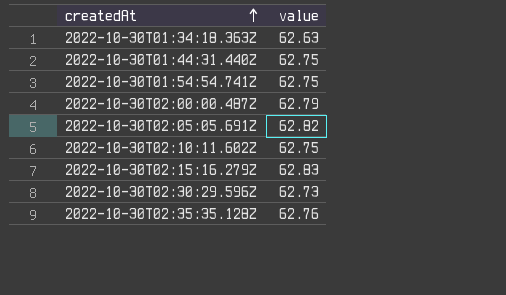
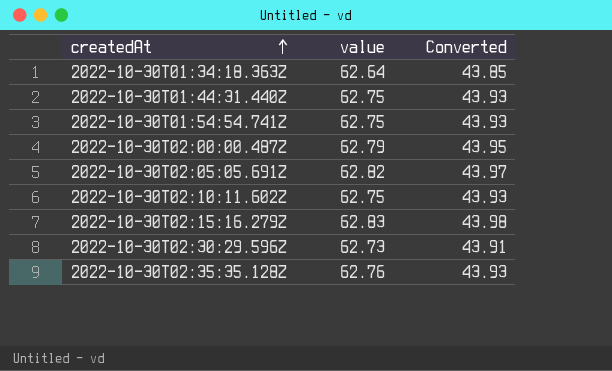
column Converted | formula: none -> [value] * 0.7
2022-10-30T01:34:18.363Z | value: 62.63 -> 62.64

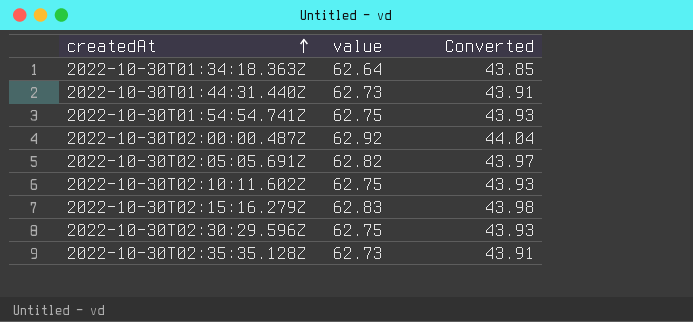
2022-10-30T01:44:31.440Z | value: 62.75 -> 62.73
2022-10-30T01:44:31.440Z | Converted: 43.93 -> 43.91
2022-10-30T02:00:00.487Z | value: 62.79 -> 62.92
2022-10-30T02:00:00.487Z | Converted: 43.95 -> 44.04
2022-10-30T02:30:29.596Z | value: 62.73 -> 62.75
2022-10-30T02:30:29.596Z | Converted: 43.91 -> 43.93
2022-10-30T02:35:35.128Z | value: 62.76 -> 62.73
2022-10-30T02:35:35.128Z | Converted: 43.93 -> 43.91

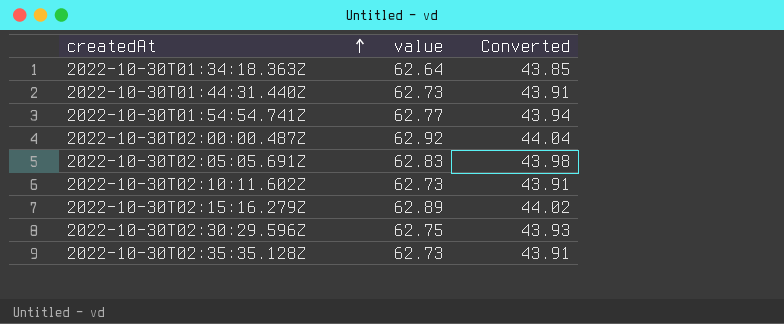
2022-10-30T01:54:54.741Z | value: 62.75 -> 62.77
2022-10-30T01:54:54.741Z | Converted: 43.93 -> 43.94
2022-10-30T02:05:05.691Z | value: 62.82 -> 62.83
2022-10-30T02:05:05.691Z | Converted: 43.97 -> 43.98
2022-10-30T02:10:11.602Z | value: 62.75 -> 62.73
2022-10-30T02:10:11.602Z | Converted: 43.93 -> 43.91
2022-10-30T02:15:16.279Z | value: 62.83 -> 62.89
2022-10-30T02:15:16.279Z | Converted: 43.98 -> 44.02

